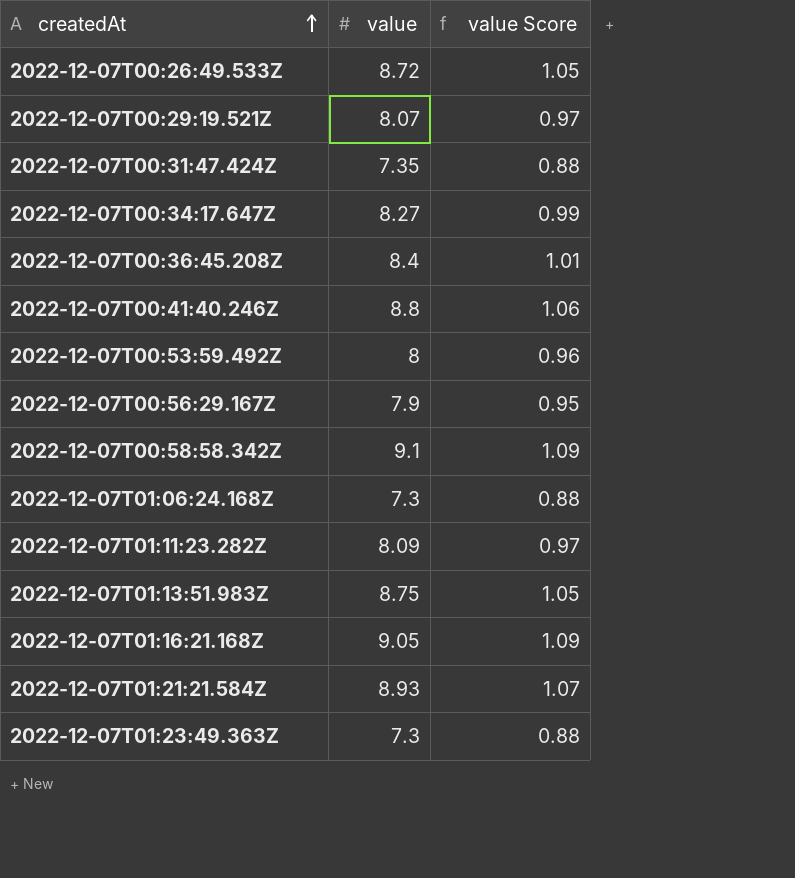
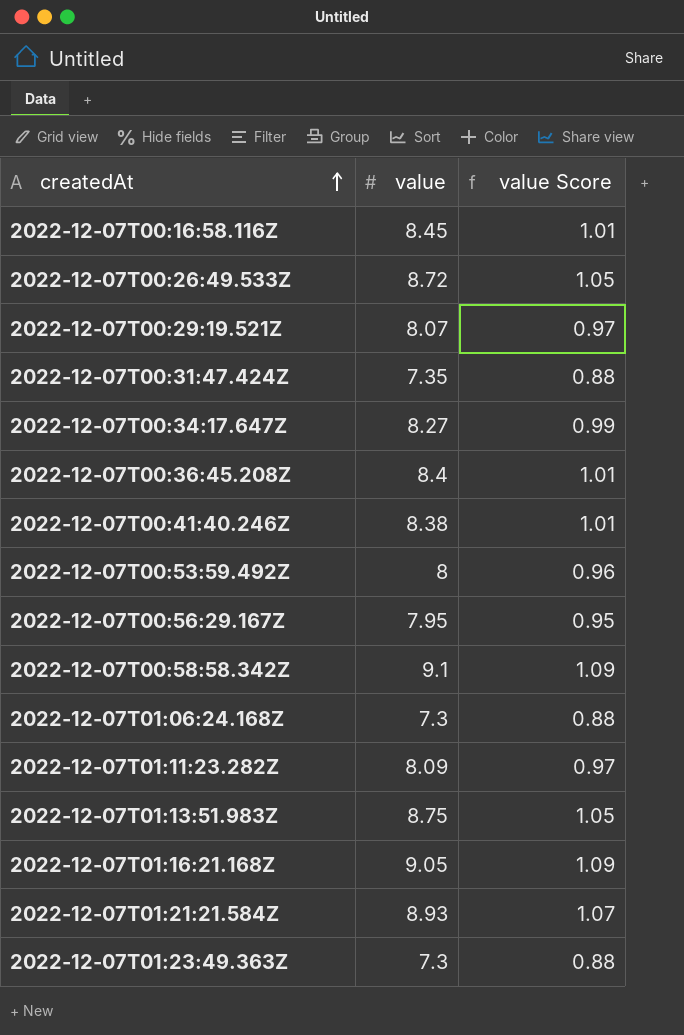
row 2022-12-07T00:16:58.116Z: none -> 8.45 | 1.01
2022-12-07T00:41:40.246Z | value: 8.8 -> 8.38
2022-12-07T00:41:40.246Z | value Score: 1.06 -> 1.01
2022-12-07T00:56:29.167Z | value: 7.9 -> 7.95

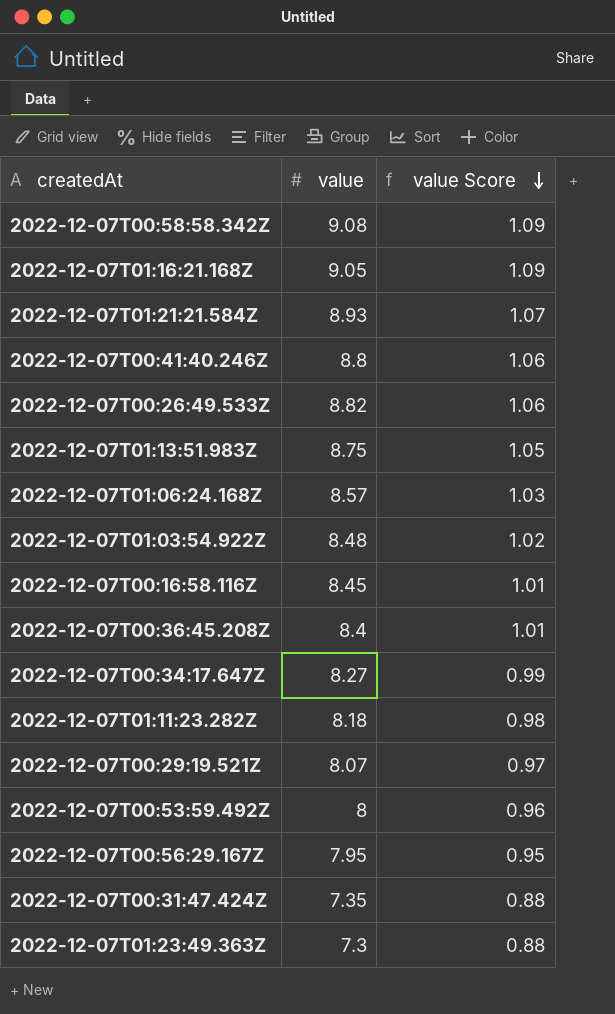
row order: createdAt ascending -> value Score descending
2022-12-07T00:58:58.342Z | value: 9.1 -> 9.08
2022-12-07T00:41:40.246Z | value: 8.38 -> 8.8
2022-12-07T00:41:40.246Z | value Score: 1.01 -> 1.06
2022-12-07T00:26:49.533Z | value: 8.72 -> 8.82
2022-12-07T00:26:49.533Z | value Score: 1.05 -> 1.06
2022-12-07T01:06:24.168Z | value: 7.3 -> 8.57
2022-12-07T01:06:24.168Z | value Score: 0.88 -> 1.03
row 2022-12-07T01:03:54.922Z: none -> 8.48 | 1.02
2022-12-07T01:11:23.282Z | value: 8.09 -> 8.18
2022-12-07T01:11:23.282Z | value Score: 0.97 -> 0.98

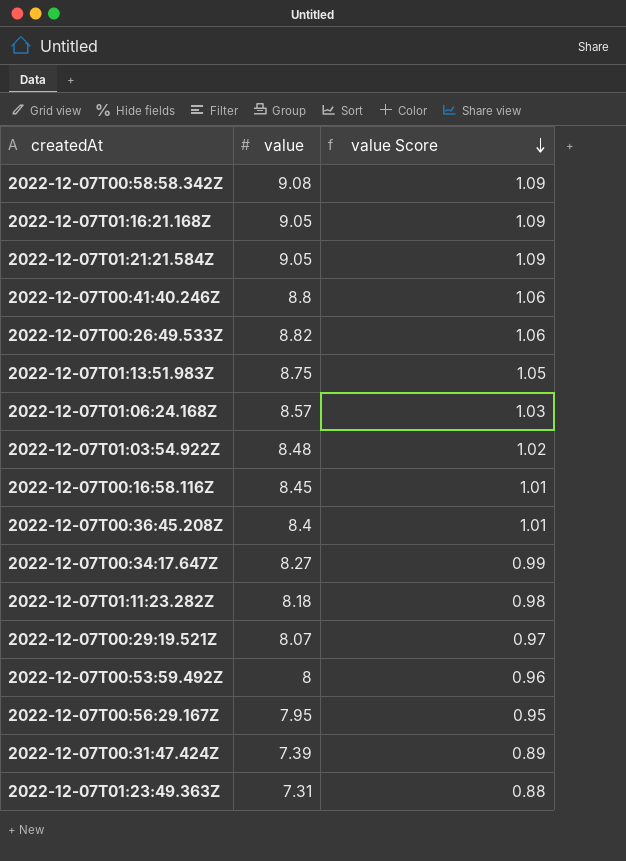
2022-12-07T01:21:21.584Z | value: 8.93 -> 9.05
2022-12-07T01:21:21.584Z | value Score: 1.07 -> 1.09
2022-12-07T00:31:47.424Z | value: 7.35 -> 7.39
2022-12-07T00:31:47.424Z | value Score: 0.88 -> 0.89
2022-12-07T01:23:49.363Z | value: 7.3 -> 7.31

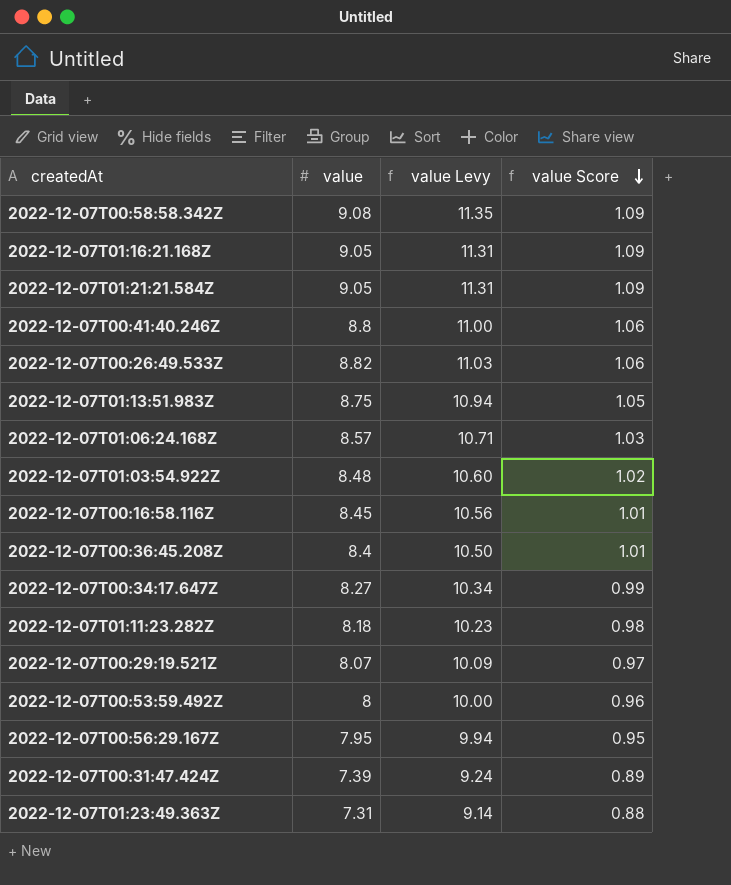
column value Levy | formula: none -> [value] * 1.25

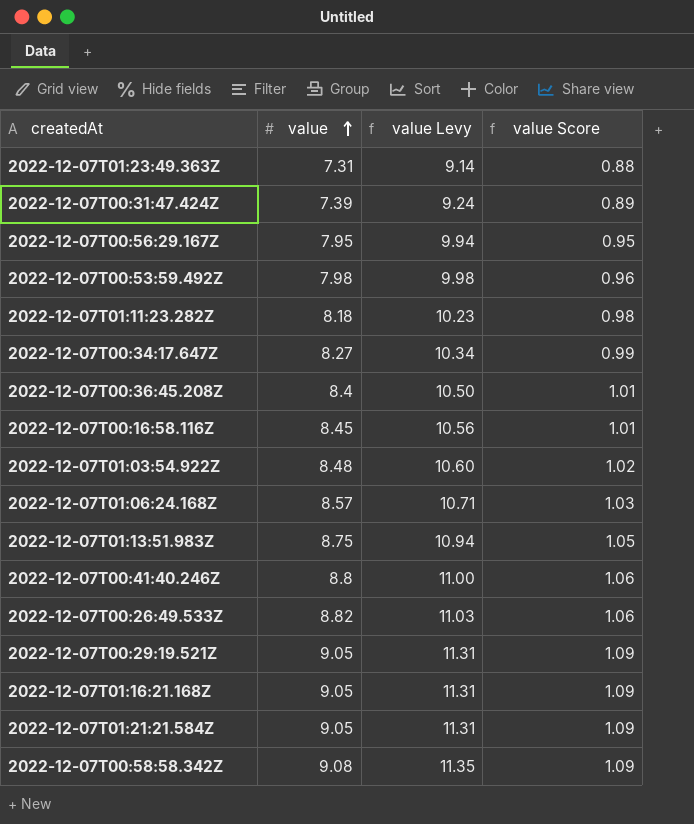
row order: value Score descending -> value ascending
2022-12-07T00:53:59.492Z | value: 8 -> 7.98
2022-12-07T00:53:59.492Z | value Levy: 10.00 -> 9.98
2022-12-07T00:29:19.521Z | value: 8.07 -> 9.05
2022-12-07T00:29:19.521Z | value Levy: 10.09 -> 11.31
2022-12-07T00:29:19.521Z | value Score: 0.97 -> 1.09

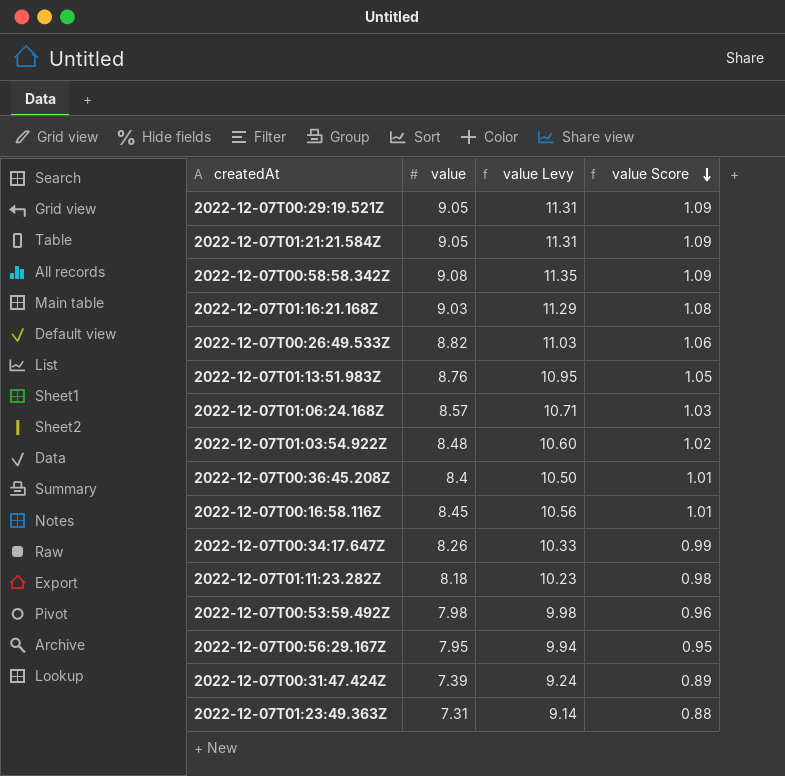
row order: value ascending -> value Score descending
row 2022-12-07T00:41:40.246Z: 8.8 | 11.00 | 1.06 -> none
2022-12-07T01:16:21.168Z | value: 9.05 -> 9.03
2022-12-07T01:16:21.168Z | value Levy: 11.31 -> 11.29
2022-12-07T01:16:21.168Z | value Score: 1.09 -> 1.08
2022-12-07T01:13:51.983Z | value: 8.75 -> 8.76
2022-12-07T01:13:51.983Z | value Levy: 10.94 -> 10.95
2022-12-07T00:34:17.647Z | value: 8.27 -> 8.26
2022-12-07T00:34:17.647Z | value Levy: 10.34 -> 10.33

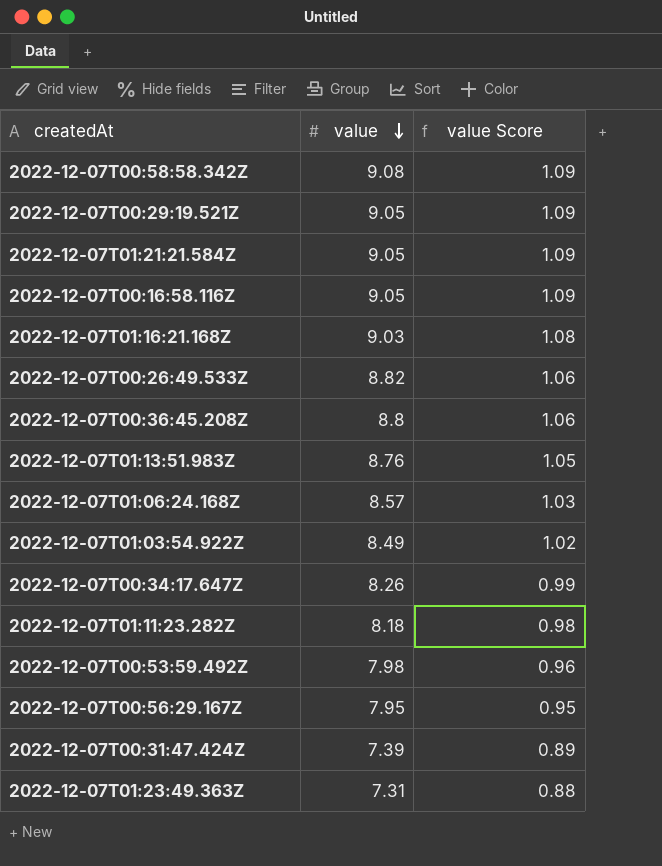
row order: value Score descending -> value descending
column value Levy | formula: [value] * 1.25 -> none
2022-12-07T00:16:58.116Z | value: 8.45 -> 9.05
2022-12-07T00:16:58.116Z | value Score: 1.01 -> 1.09
2022-12-07T00:36:45.208Z | value: 8.4 -> 8.8
2022-12-07T00:36:45.208Z | value Score: 1.01 -> 1.06
2022-12-07T01:03:54.922Z | value: 8.48 -> 8.49

